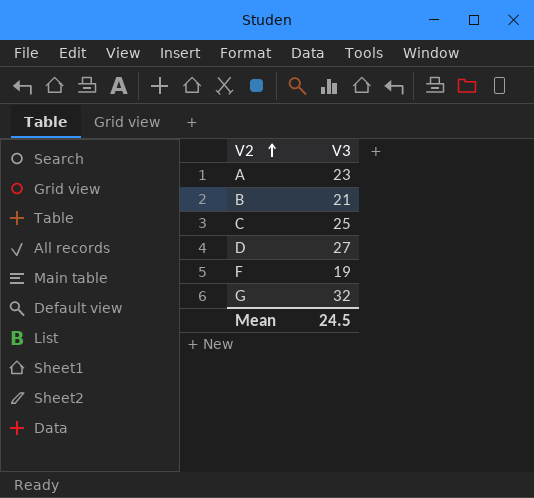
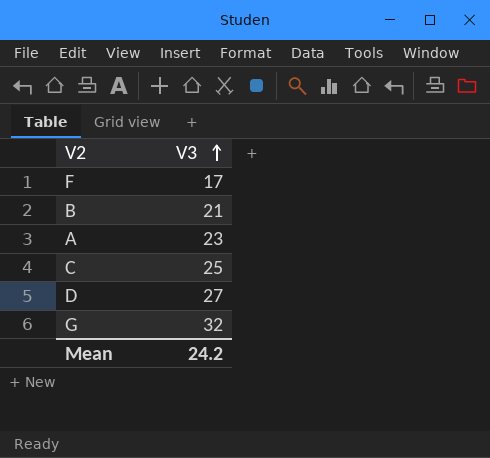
row order: V2 ascending -> V3 ascending
F | V3: 19 -> 17
Mean | V3: 24.5 -> 24.2

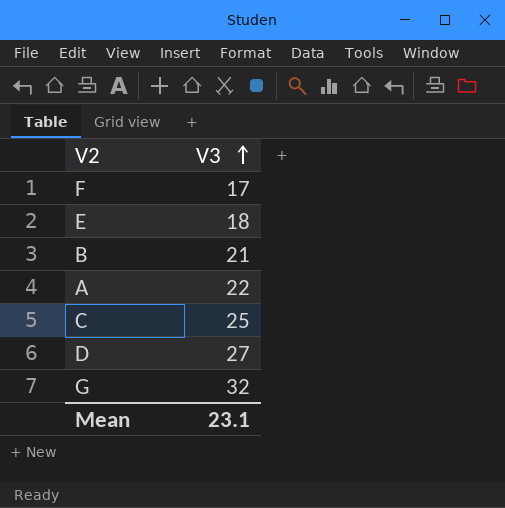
row E: none -> 18
A | V3: 23 -> 22
Mean | V3: 24.2 -> 23.1

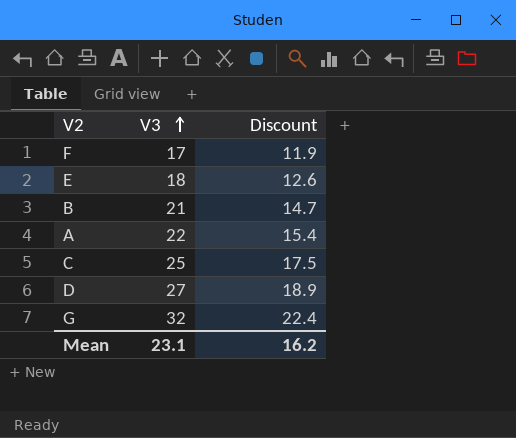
column Discount | formula: none -> [V3] * 0.7

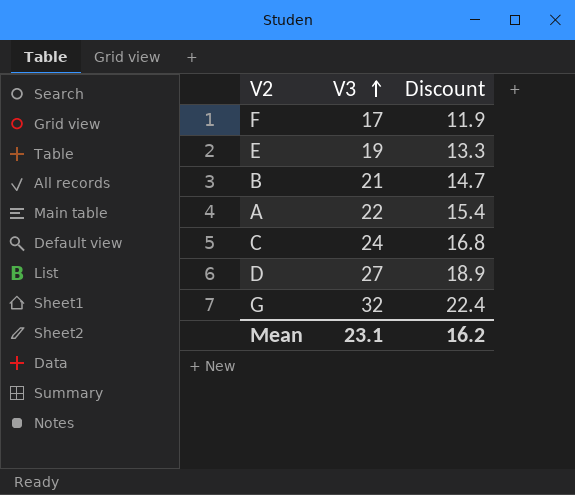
E | V3: 18 -> 19
E | Discount: 12.6 -> 13.3
C | V3: 25 -> 24
C | Discount: 17.5 -> 16.8

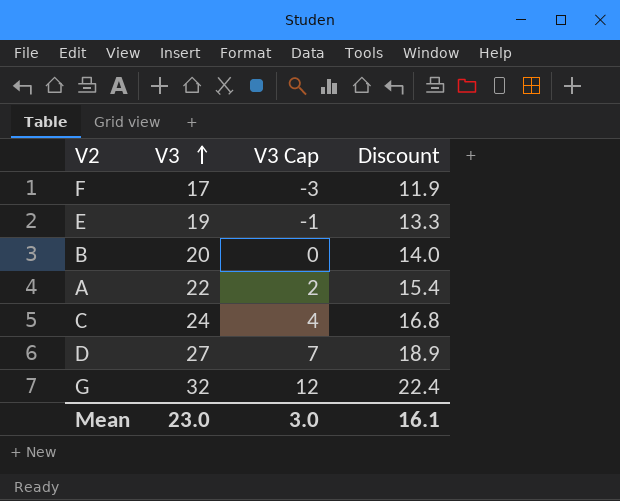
column V3 Cap | formula: none -> [V3] - 20
B | V3: 21 -> 20
B | Discount: 14.7 -> 14.0
Mean | V3: 23.1 -> 23.0
Mean | Discount: 16.2 -> 16.1

